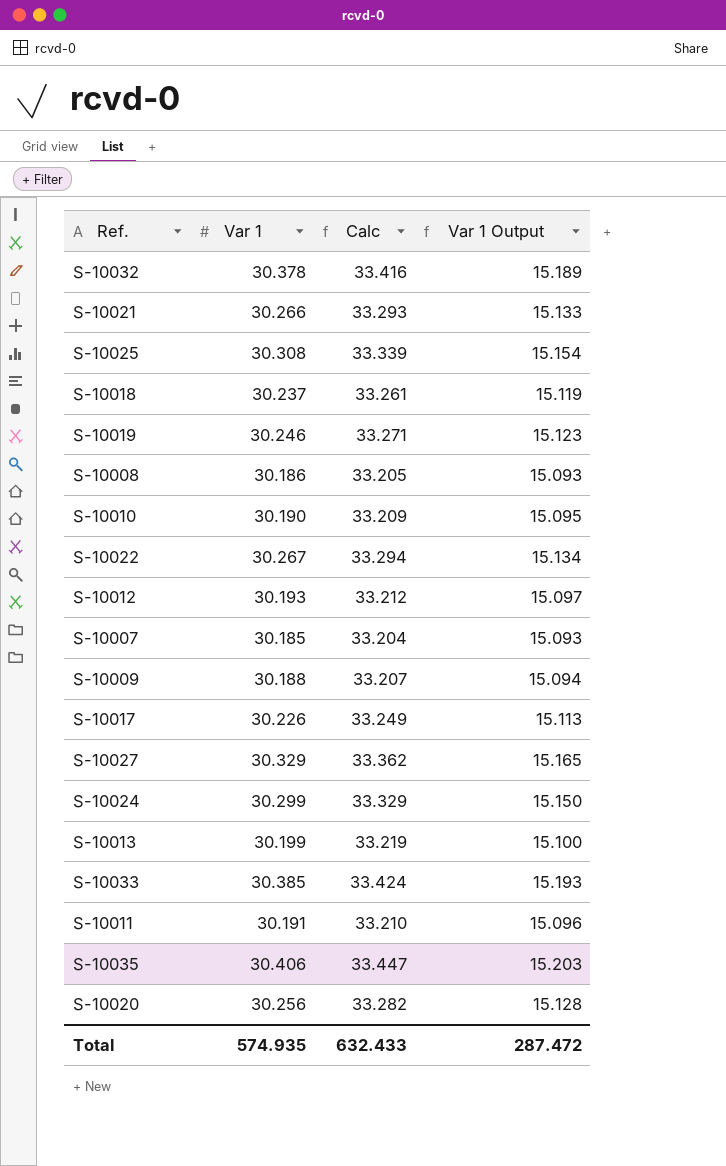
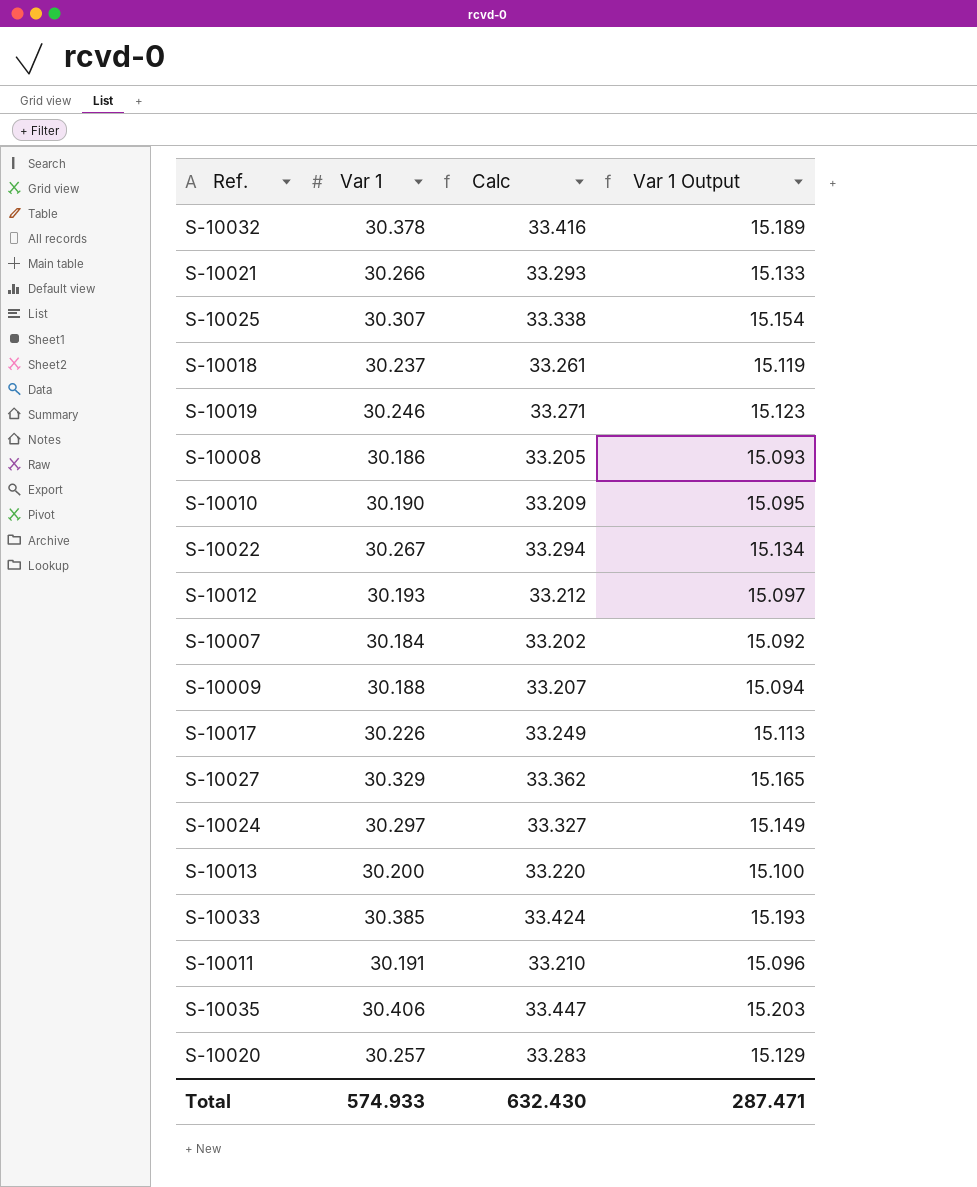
S-10025 | Var 1: 30.308 -> 30.307
S-10025 | Calc: 33.339 -> 33.338
S-10007 | Var 1: 30.185 -> 30.184
S-10007 | Calc: 33.204 -> 33.202
S-10007 | Var 1 Output: 15.093 -> 15.092
S-10024 | Var 1: 30.299 -> 30.297
S-10024 | Calc: 33.329 -> 33.327
S-10024 | Var 1 Output: 15.150 -> 15.149
S-10013 | Var 1: 30.199 -> 30.200
S-10013 | Calc: 33.219 -> 33.220
S-10020 | Var 1: 30.256 -> 30.257
S-10020 | Calc: 33.282 -> 33.283
S-10020 | Var 1 Output: 15.128 -> 15.129
Total | Var 1: 574.935 -> 574.933
Total | Calc: 632.433 -> 632.430
Total | Var 1 Output: 287.472 -> 287.471

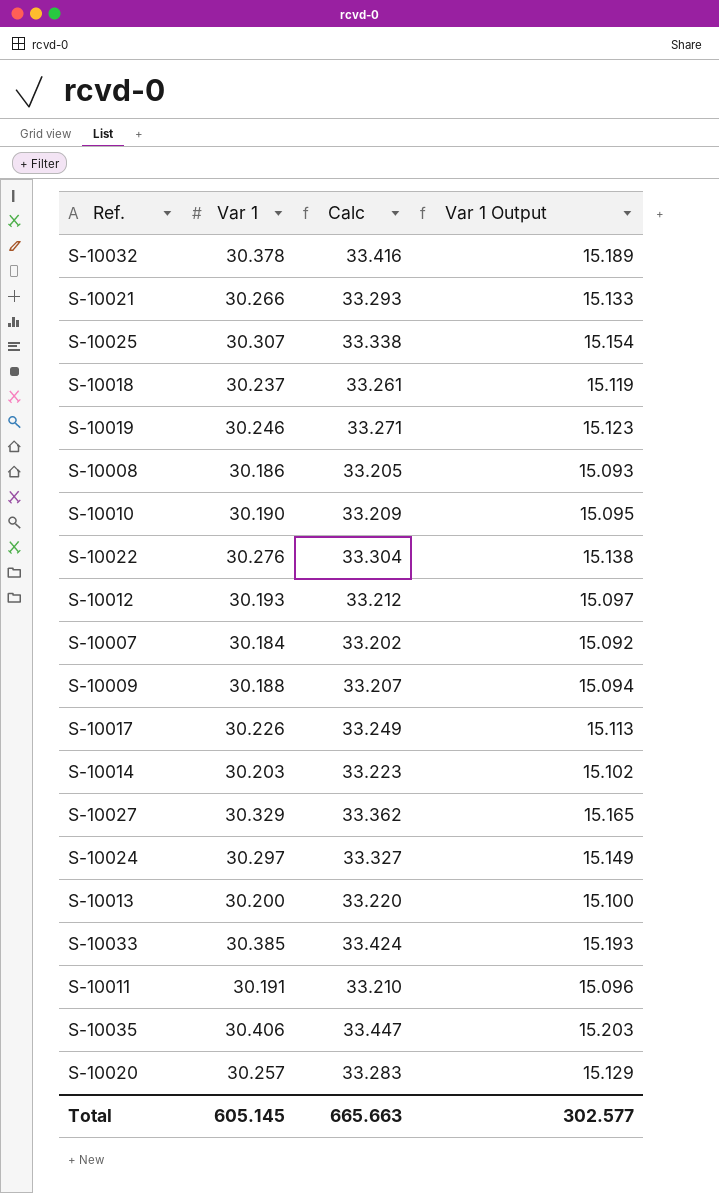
S-10022 | Var 1: 30.267 -> 30.276
S-10022 | Calc: 33.294 -> 33.304
S-10022 | Var 1 Output: 15.134 -> 15.138
row S-10014: none -> 30.203 | 33.223 | 15.102
Total | Var 1: 574.933 -> 605.145
Total | Calc: 632.430 -> 665.663
Total | Var 1 Output: 287.471 -> 302.577

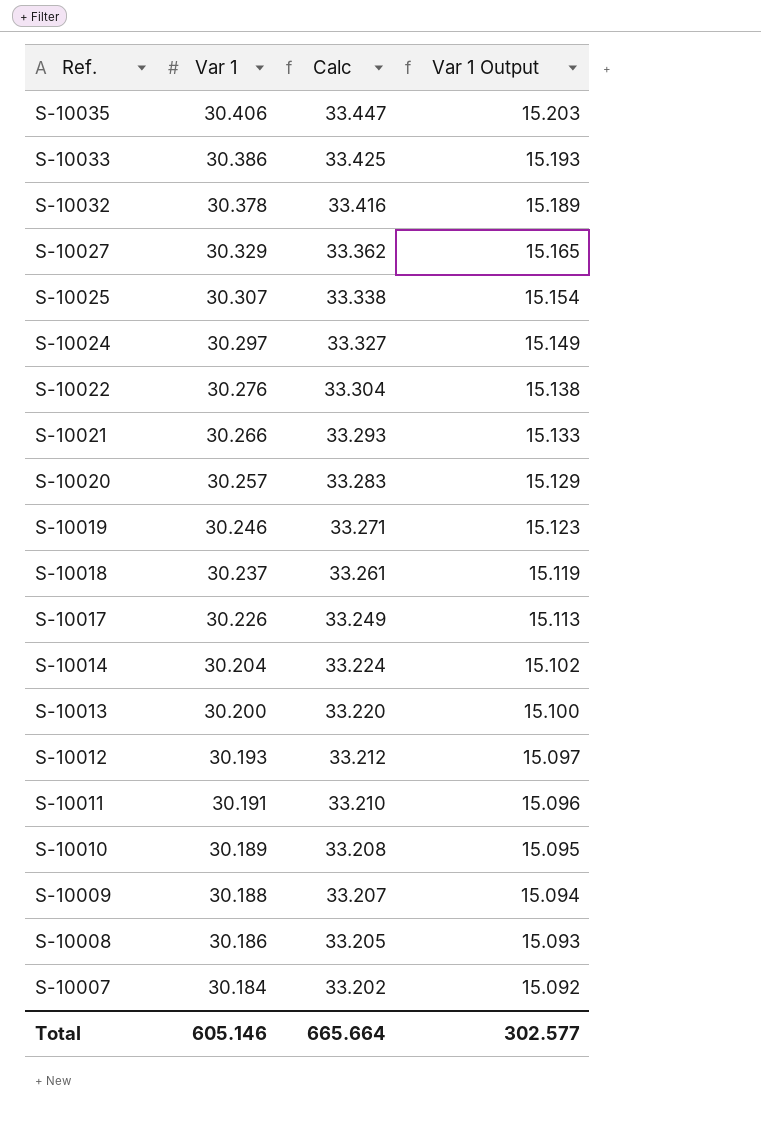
row order: none -> Ref. descending
S-10033 | Var 1: 30.385 -> 30.386
S-10033 | Calc: 33.424 -> 33.425
S-10014 | Var 1: 30.203 -> 30.204
S-10014 | Calc: 33.223 -> 33.224
S-10010 | Var 1: 30.190 -> 30.189
S-10010 | Calc: 33.209 -> 33.208
Total | Var 1: 605.145 -> 605.146
Total | Calc: 665.663 -> 665.664

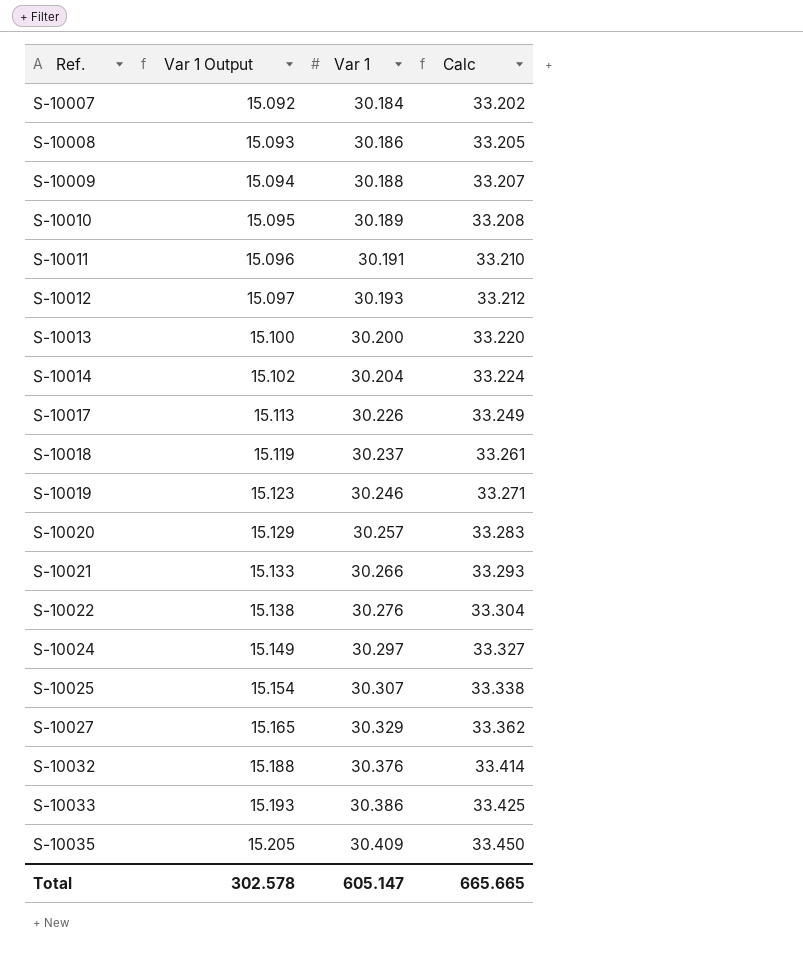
row order: Ref. descending -> Ref. ascending
column Var 1 Output | position: 4 -> 2
S-10032 | Var 1 Output: 15.189 -> 15.188
S-10032 | Var 1: 30.378 -> 30.376
S-10032 | Calc: 33.416 -> 33.414
S-10035 | Var 1 Output: 15.203 -> 15.205
S-10035 | Var 1: 30.406 -> 30.409
S-10035 | Calc: 33.447 -> 33.450
Total | Var 1 Output: 302.577 -> 302.578
Total | Var 1: 605.146 -> 605.147
Total | Calc: 665.664 -> 665.665

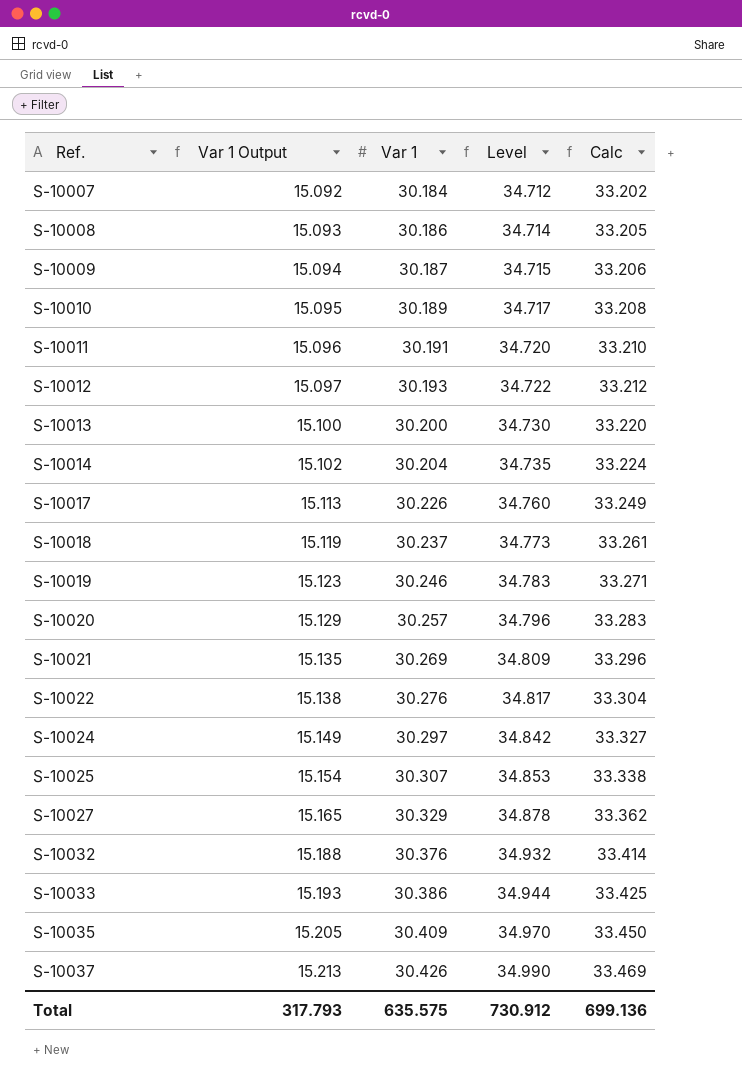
column Level | formula: none -> [Var 1] * 1.15
S-10009 | Var 1: 30.188 -> 30.187
S-10009 | Calc: 33.207 -> 33.206
S-10021 | Var 1 Output: 15.133 -> 15.135
S-10021 | Var 1: 30.266 -> 30.269
S-10021 | Calc: 33.293 -> 33.296
row S-10037: none -> 15.213 | 30.426 | 34.990 | 33.469
Total | Var 1 Output: 302.578 -> 317.793
Total | Var 1: 605.147 -> 635.575
Total | Calc: 665.665 -> 699.136

